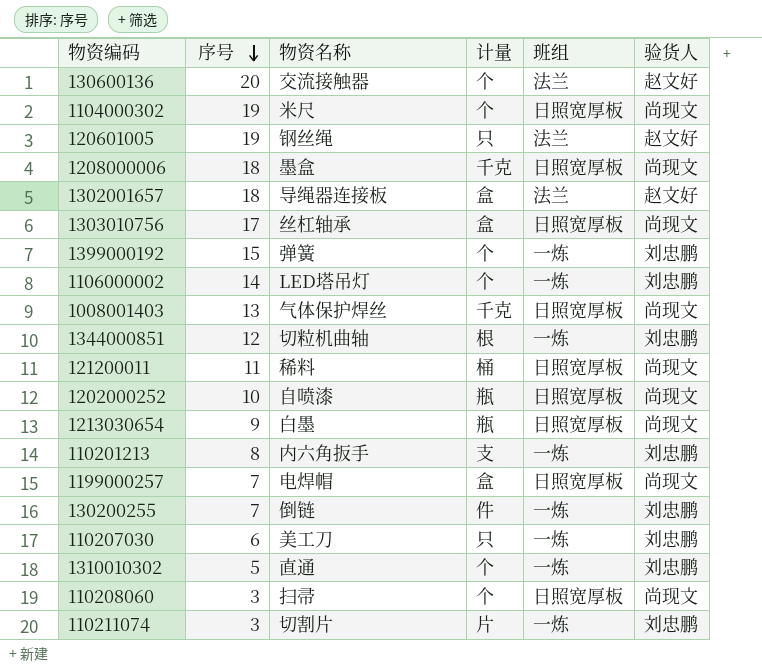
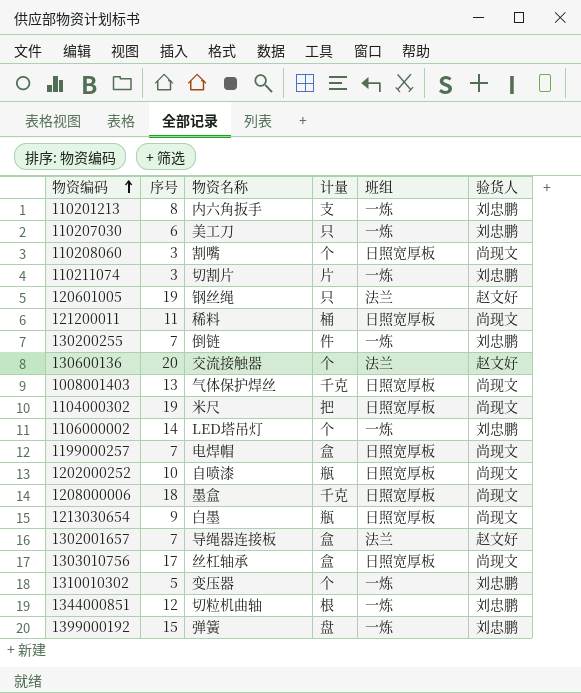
row order: 序号 descending -> 物资编码 ascending
110208060 | 物资名称: 扫帚 -> 割嘴
1104000302 | 计量: 个 -> 把
1302001657 | 序号: 18 -> 7
1310010302 | 物资名称: 直通 -> 变压器
1399000192 | 计量: 个 -> 盘

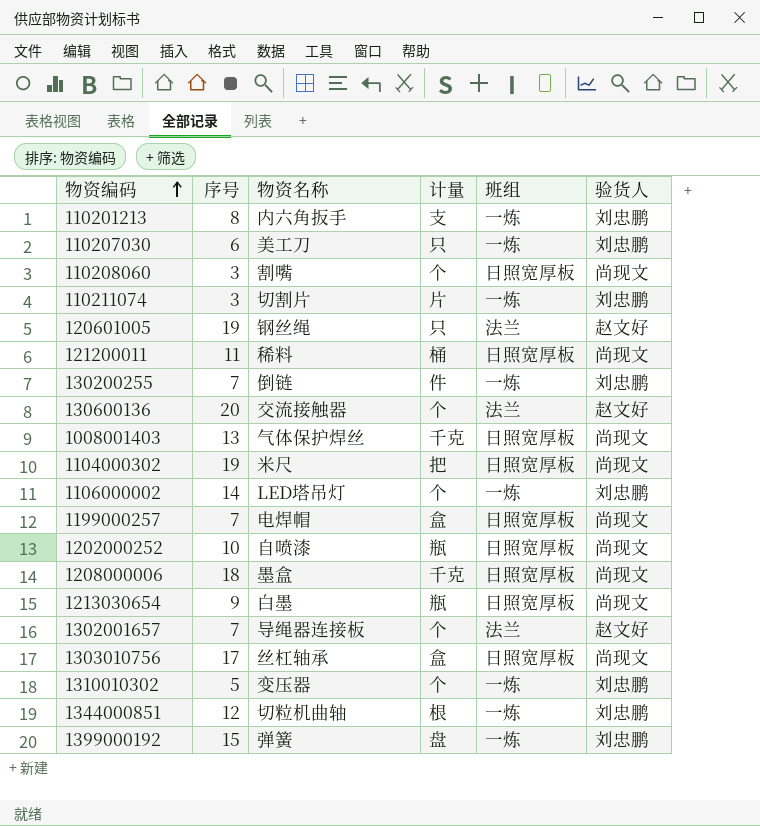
1302001657 | 计量: 盒 -> 个

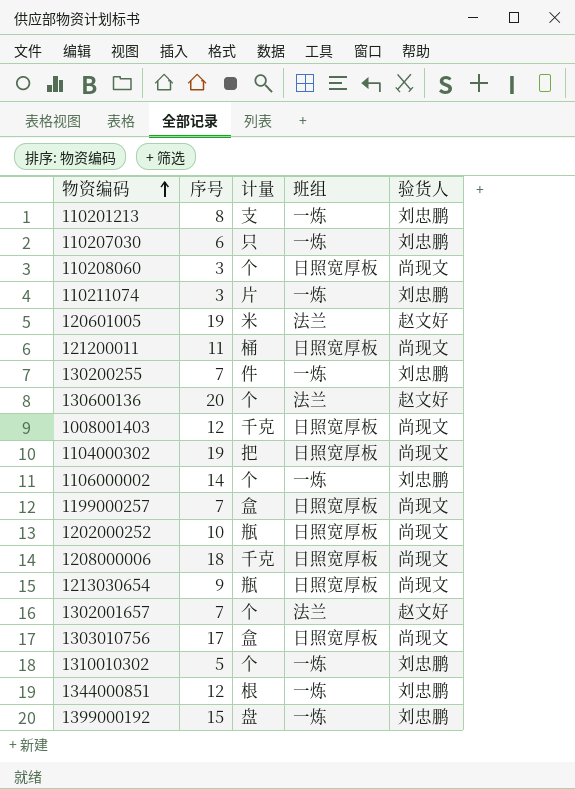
column 物资名称 | position: 3 -> none
120601005 | 计量: 只 -> 米
1008001403 | 序号: 13 -> 12

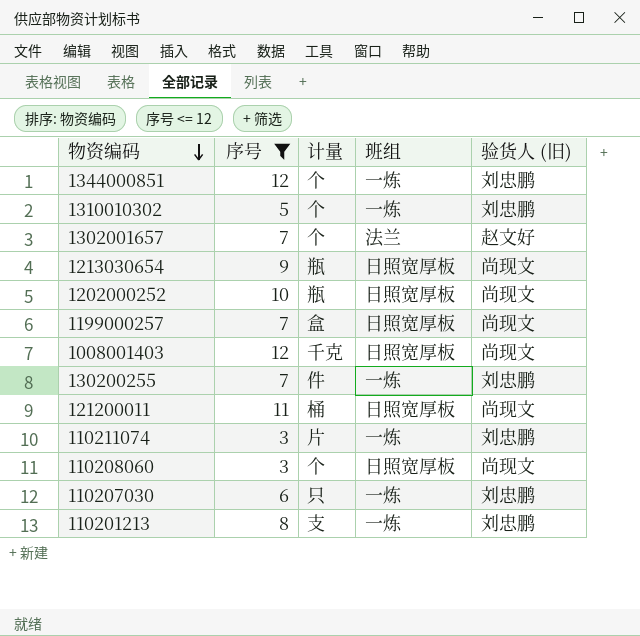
filter: none -> 序号 <= 12
row order: 物资编码 ascending -> 物资编码 descending
column name: 验货人 -> 验货人 (旧)
1344000851 | 计量: 根 -> 个

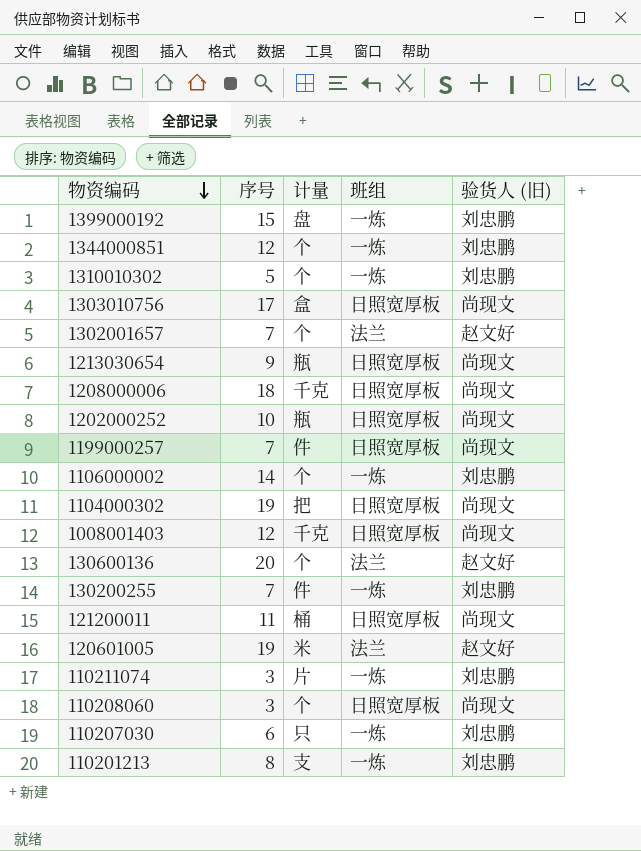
filter: 序号 <= 12 -> none
1199000257 | 计量: 盒 -> 件

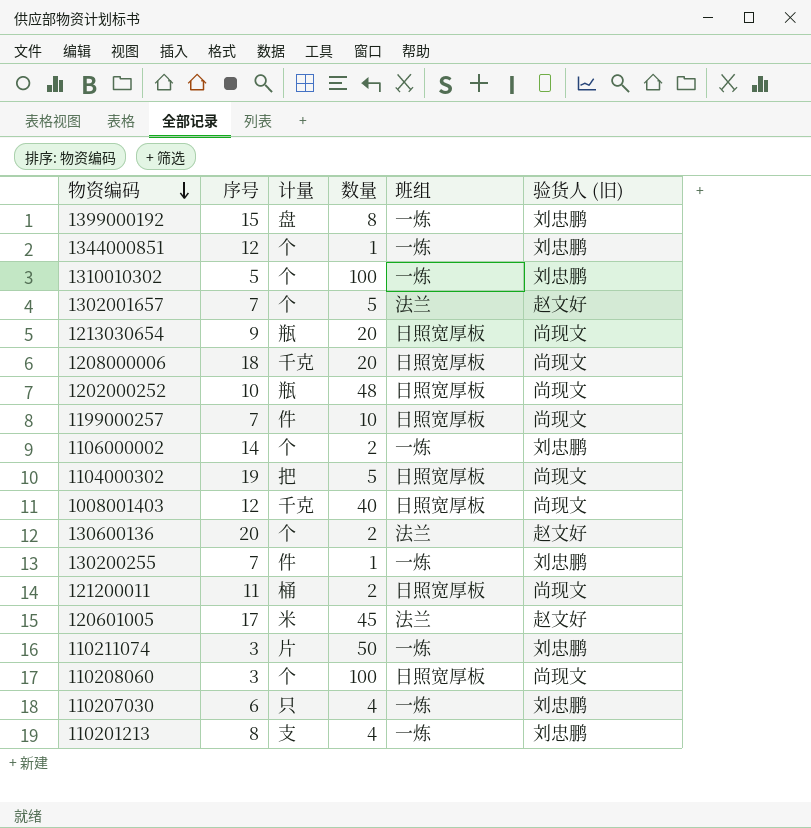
column 数量 | position: none -> 4
row 1303010756: 17 | 盒 | 日照宽厚板 | 尚现文 -> none
120601005 | 序号: 19 -> 17

